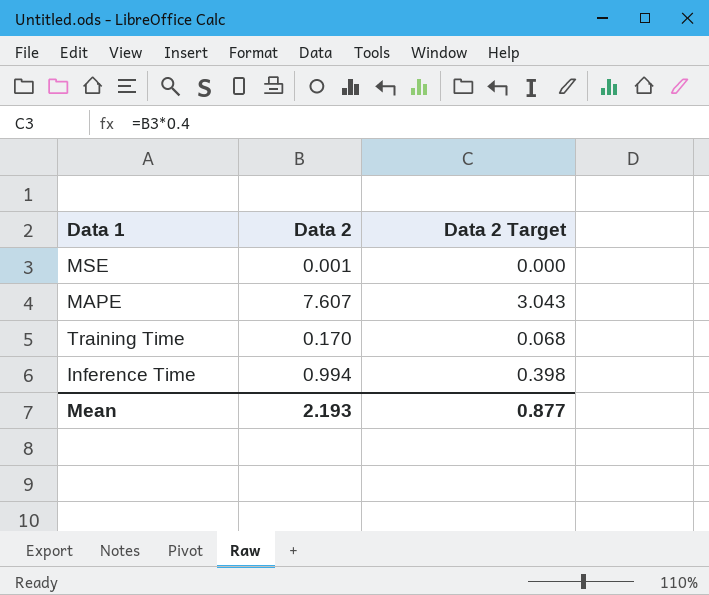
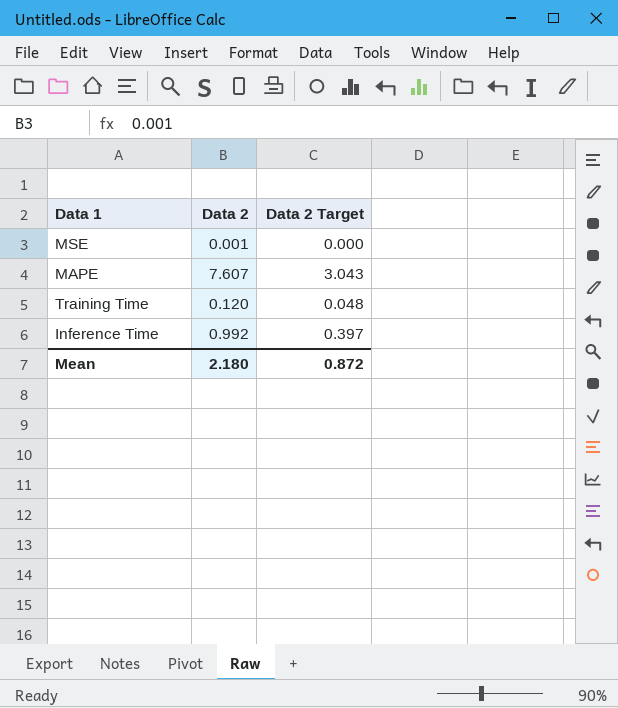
Training Time | Data 2: 0.170 -> 0.120
Training Time | Data 2 Target: 0.068 -> 0.048
Inference Time | Data 2: 0.994 -> 0.992
Inference Time | Data 2 Target: 0.398 -> 0.397
Mean | Data 2: 2.193 -> 2.180
Mean | Data 2 Target: 0.877 -> 0.872

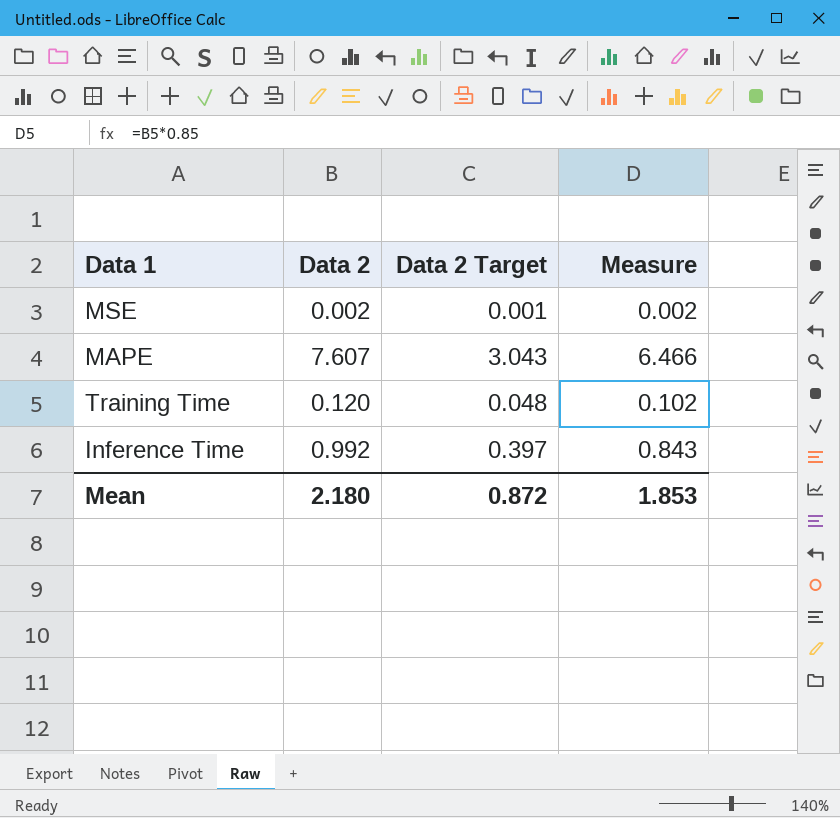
column Measure | formula: none -> [Data 2] * 0.85
MSE | Data 2: 0.001 -> 0.002
MSE | Data 2 Target: 0.000 -> 0.001

